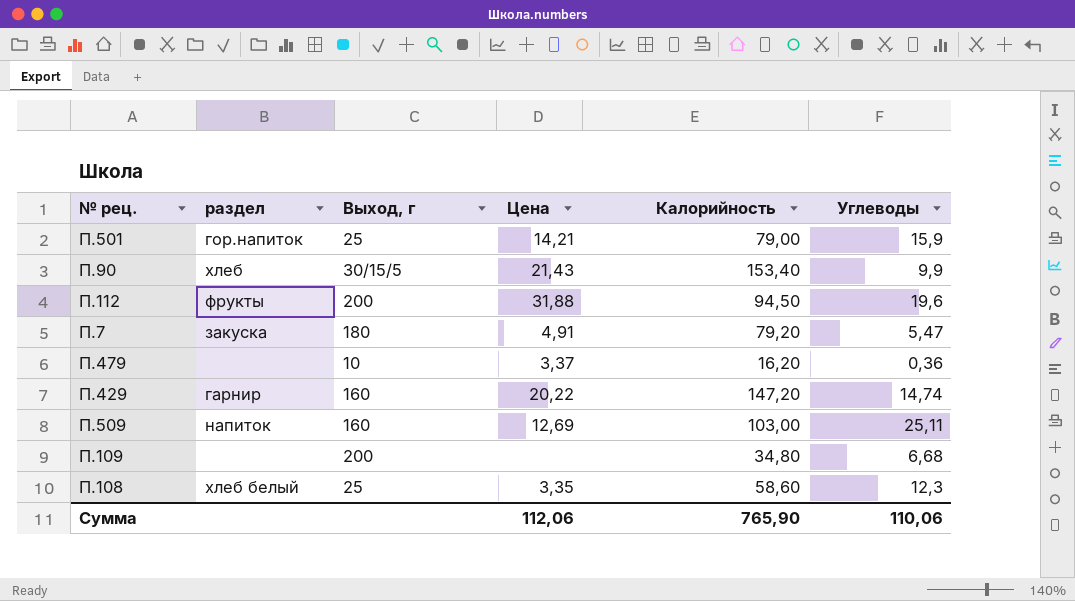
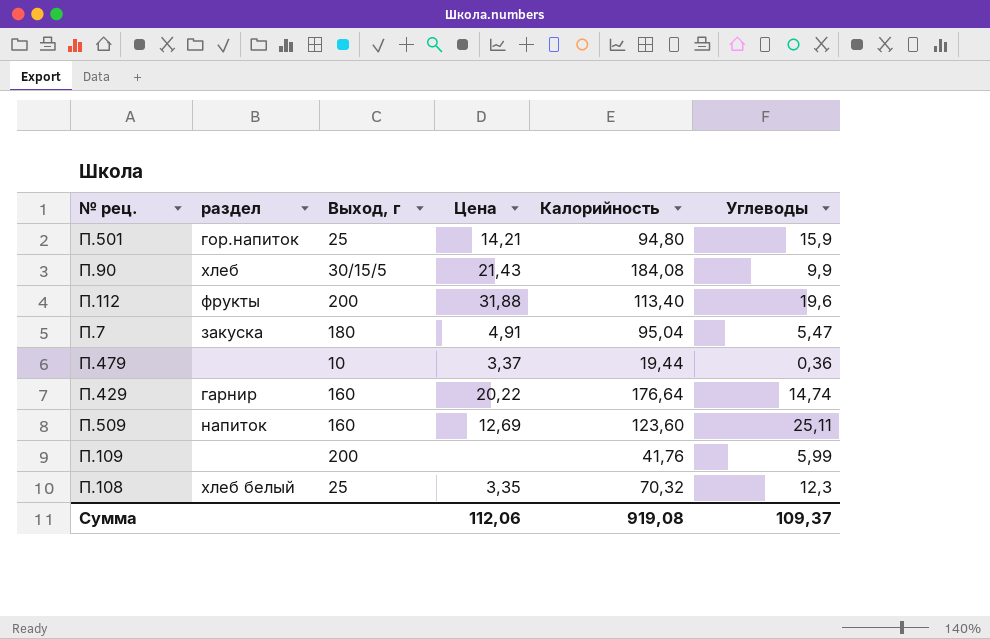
П.501 | Калорийность: 79,00 -> 94,80
П.90 | Калорийность: 153,40 -> 184,08
П.112 | Калорийность: 94,50 -> 113,40
П.7 | Калорийность: 79,20 -> 95,04
П.479 | Калорийность: 16,20 -> 19,44
П.429 | Калорийность: 147,20 -> 176,64
П.509 | Калорийность: 103,00 -> 123,60
П.109 | Калорийность: 34,80 -> 41,76
П.109 | Углеводы: 6,68 -> 5,99
П.108 | Калорийность: 58,60 -> 70,32
Сумма | Калорийность: 765,90 -> 919,08
Сумма | Углеводы: 110,06 -> 109,37

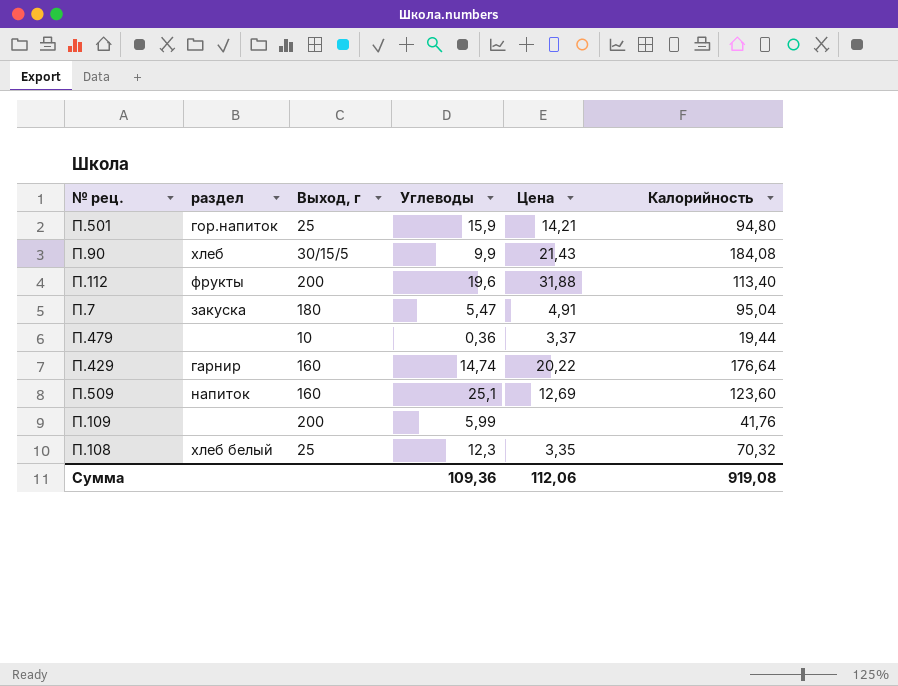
column Углеводы | position: 6 -> 4
П.509 | Углеводы: 25,11 -> 25,1
Сумма | Углеводы: 109,37 -> 109,36

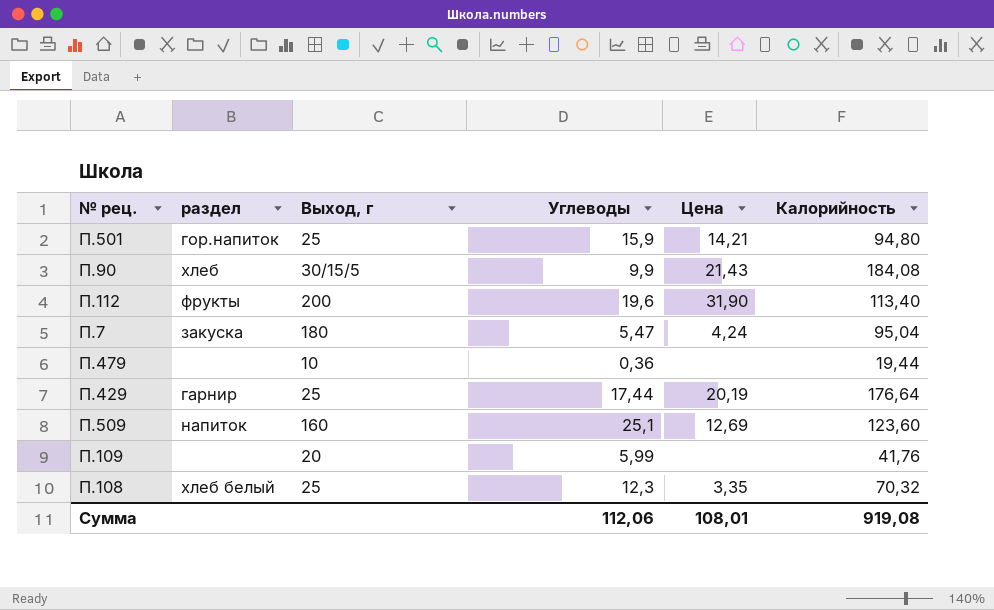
П.112 | Цена: 31,88 -> 31,90
П.7 | Цена: 4,91 -> 4,24
П.479 | Цена: 3,37 -> none
П.429 | Выход, г: 160 -> 25
П.429 | Углеводы: 14,74 -> 17,44
П.429 | Цена: 20,22 -> 20,19
П.109 | Выход, г: 200 -> 20
Сумма | Углеводы: 109,36 -> 112,06
Сумма | Цена: 112,06 -> 108,01

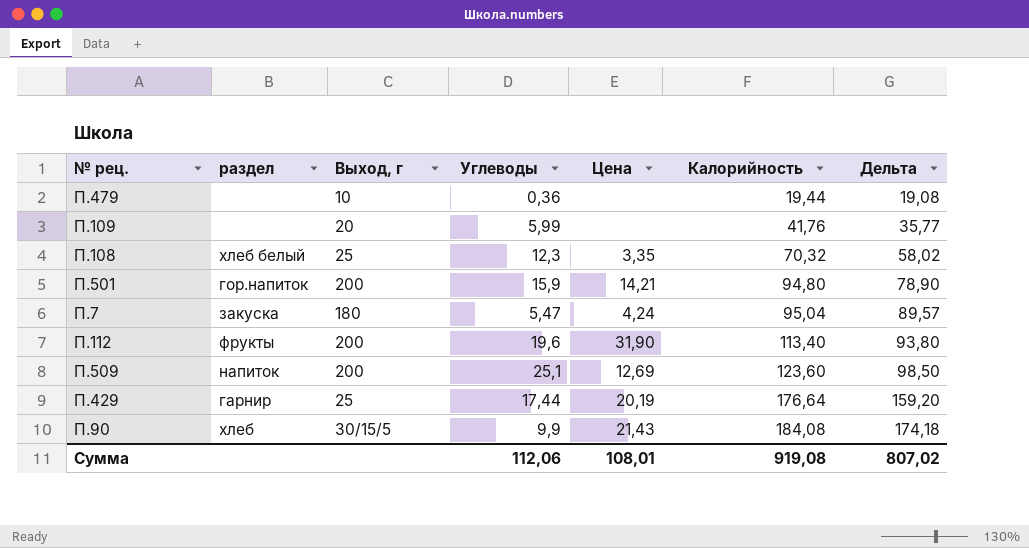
row order: none -> Калорийность ascending
column Дельта | formula: none -> [Калорийность] - [Углеводы]
П.501 | Выход, г: 25 -> 200
П.509 | Выход, г: 160 -> 200

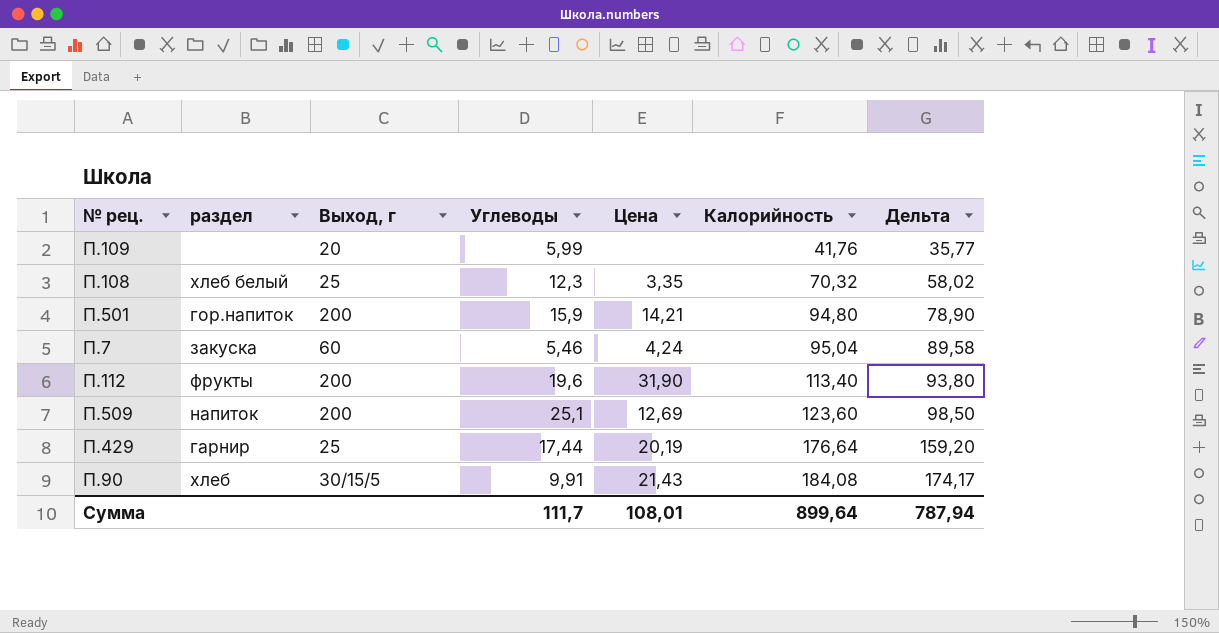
row П.479: none | 10 | 0,36 | none | 19,44 | 19,08 -> none
П.7 | Выход, г: 180 -> 60
П.7 | Углеводы: 5,47 -> 5,46
П.7 | Дельта: 89,57 -> 89,58
П.90 | Углеводы: 9,9 -> 9,91
П.90 | Дельта: 174,18 -> 174,17
Сумма | Углеводы: 112,06 -> 111,7
Сумма | Калорийность: 919,08 -> 899,64
Сумма | Дельта: 807,02 -> 787,94

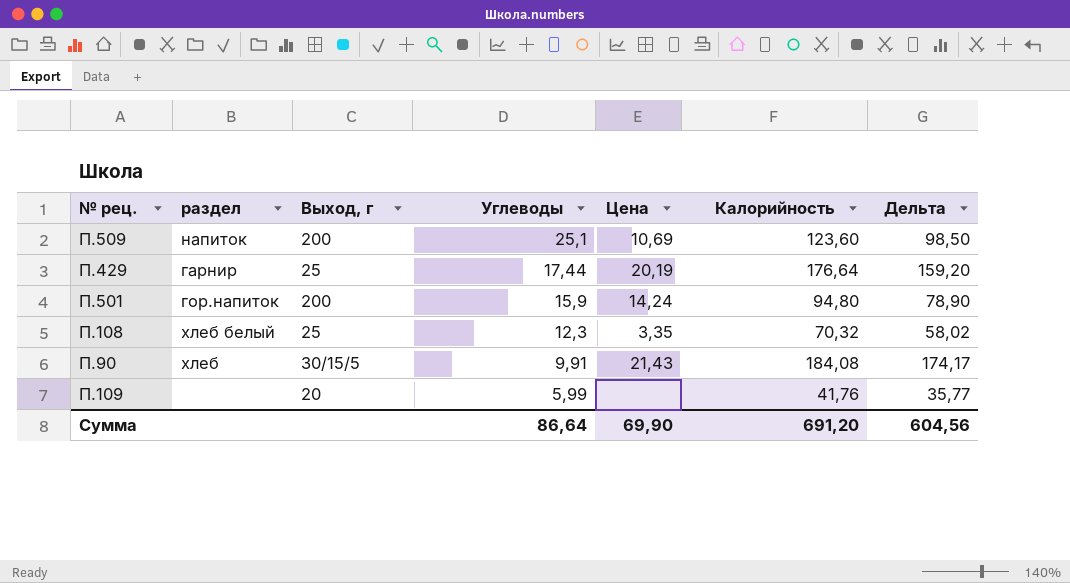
row order: Калорийность ascending -> Углеводы descending
row П.7: закуска | 60 | 5,46 | 4,24 | 95,04 | 89,58 -> none
row П.112: фрукты | 200 | 19,6 | 31,90 | 113,40 | 93,80 -> none
П.509 | Цена: 12,69 -> 10,69
П.501 | Цена: 14,21 -> 14,24
Сумма | Углеводы: 111,7 -> 86,64
Сумма | Цена: 108,01 -> 69,90
Сумма | Калорийность: 899,64 -> 691,20
Сумма | Дельта: 787,94 -> 604,56

